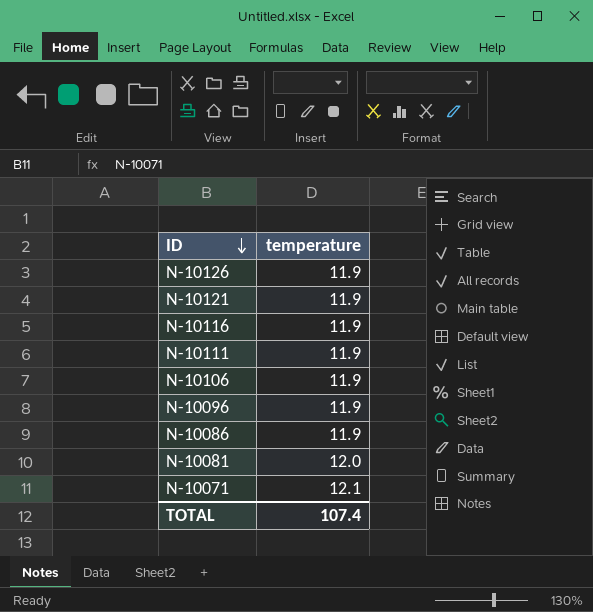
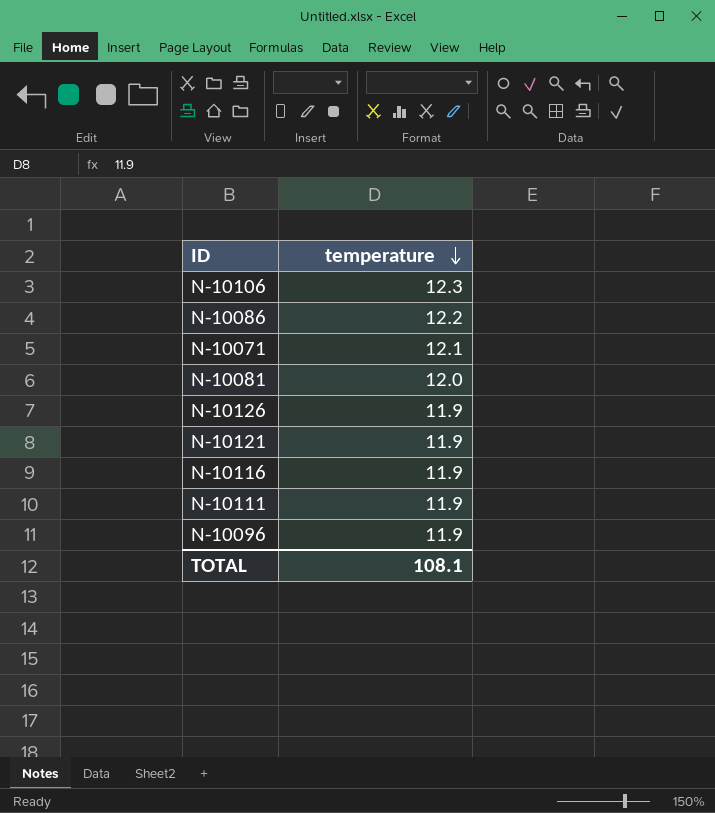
row order: ID descending -> temperature descending
N-10106 | temperature: 11.9 -> 12.3
N-10086 | temperature: 11.9 -> 12.2
TOTAL | temperature: 107.4 -> 108.1

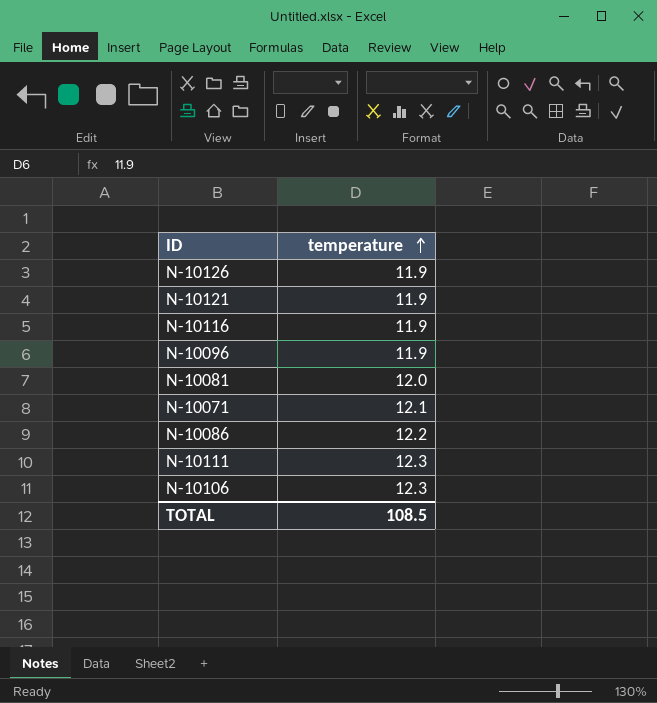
row order: temperature descending -> temperature ascending
N-10111 | temperature: 11.9 -> 12.3
TOTAL | temperature: 108.1 -> 108.5

